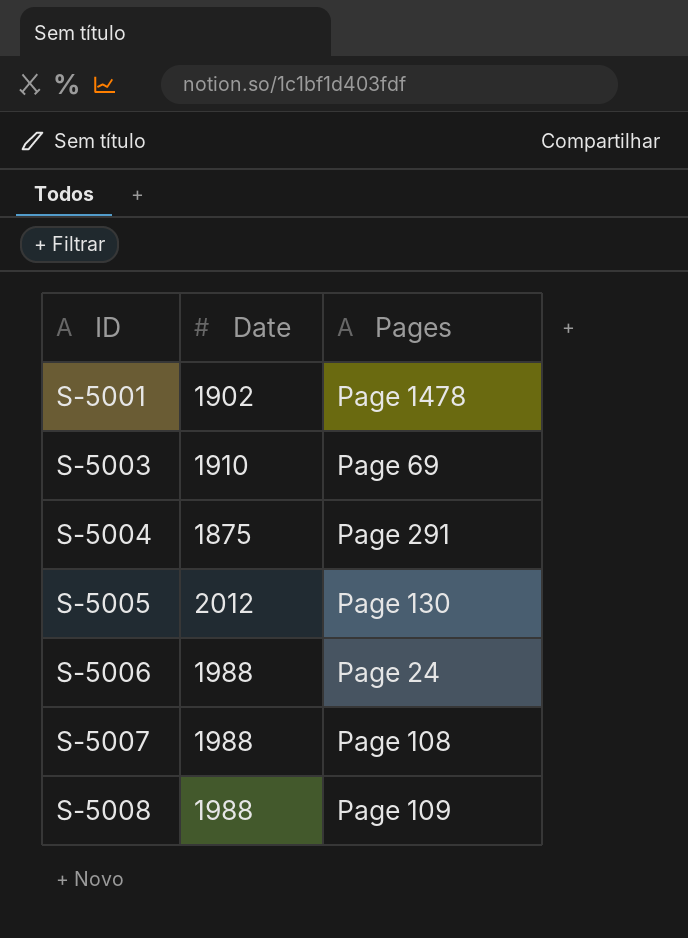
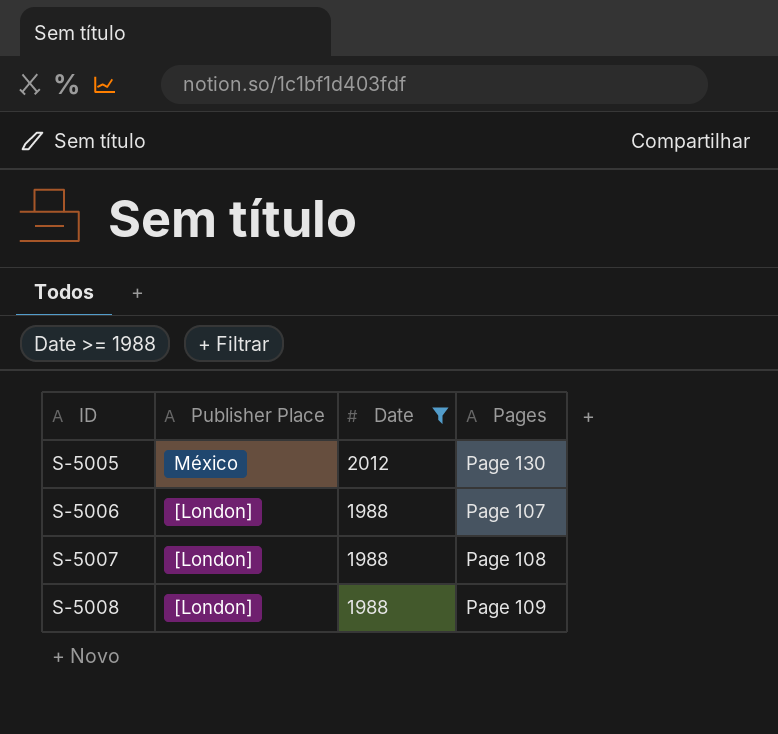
filter: none -> Date >= 1988
column Publisher Place | position: none -> 2
S-5006 | Pages: Page 24 -> Page 107

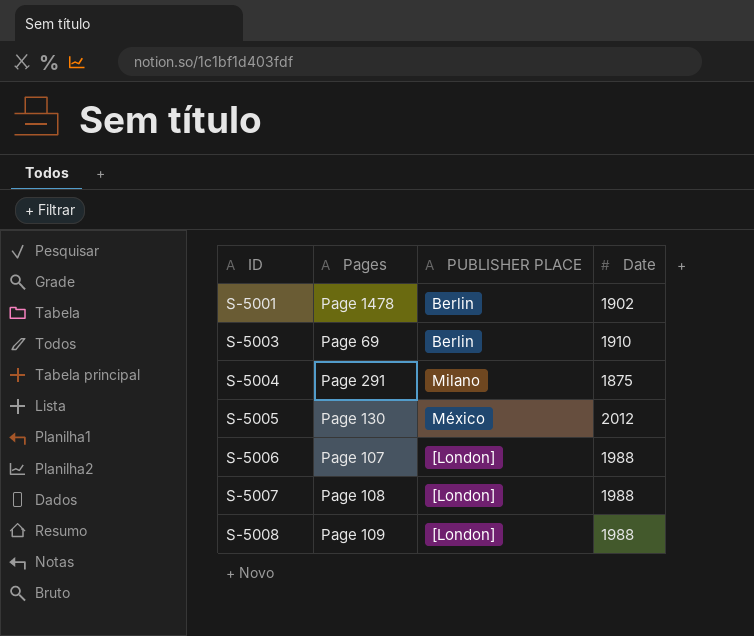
filter: Date >= 1988 -> none
column Pages | position: 4 -> 2
column name: Publisher Place -> PUBLISHER PLACE

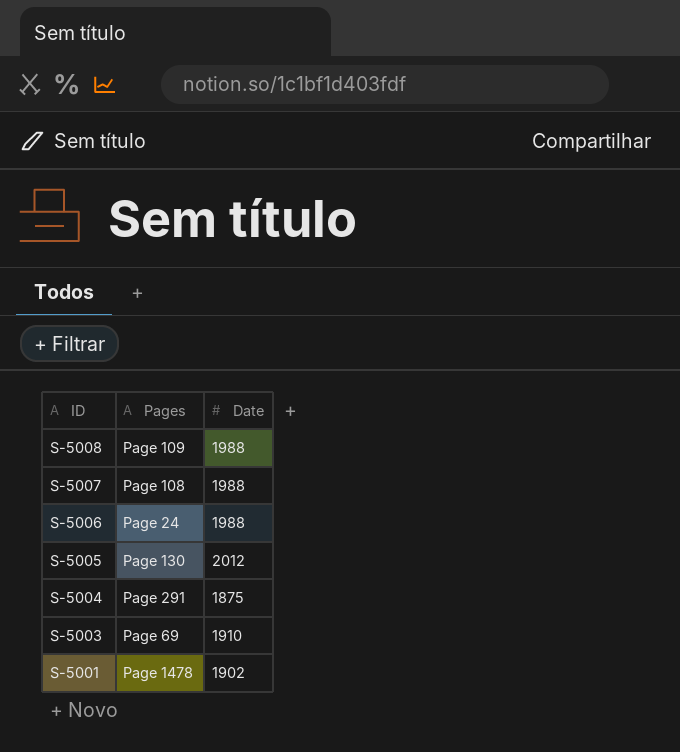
row order: ID ascending -> ID descending
column PUBLISHER PLACE | position: 3 -> none
S-5006 | Pages: Page 107 -> Page 24

